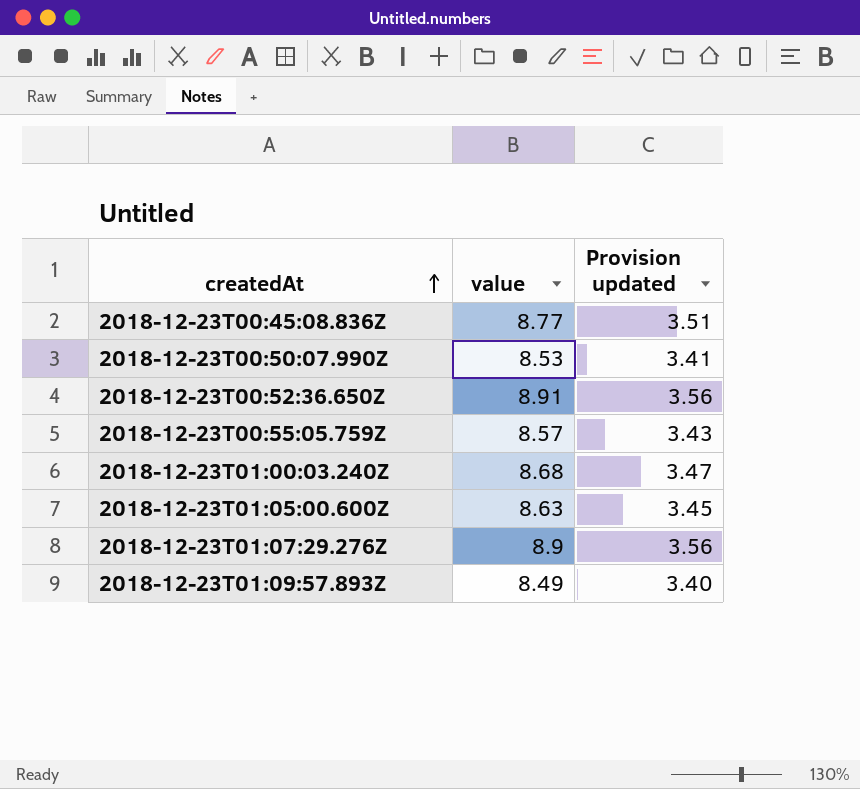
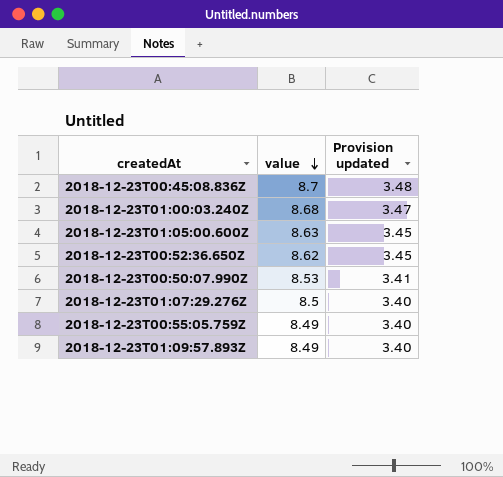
row order: createdAt ascending -> value descending
2018-12-23T00:45:08.836Z | value: 8.77 -> 8.7
2018-12-23T00:45:08.836Z | Provision updated: 3.51 -> 3.48
2018-12-23T00:52:36.650Z | value: 8.91 -> 8.62
2018-12-23T00:52:36.650Z | Provision updated: 3.56 -> 3.45
2018-12-23T01:07:29.276Z | value: 8.9 -> 8.5
2018-12-23T01:07:29.276Z | Provision updated: 3.56 -> 3.40
2018-12-23T00:55:05.759Z | value: 8.57 -> 8.49
2018-12-23T00:55:05.759Z | Provision updated: 3.43 -> 3.40

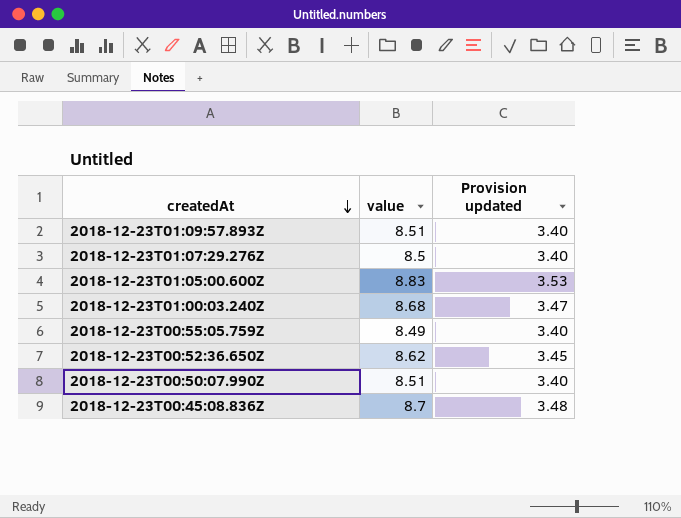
row order: value descending -> createdAt descending
2018-12-23T01:09:57.893Z | value: 8.49 -> 8.51
2018-12-23T01:05:00.600Z | value: 8.63 -> 8.83
2018-12-23T01:05:00.600Z | Provision updated: 3.45 -> 3.53
2018-12-23T00:50:07.990Z | value: 8.53 -> 8.51
2018-12-23T00:50:07.990Z | Provision updated: 3.41 -> 3.40

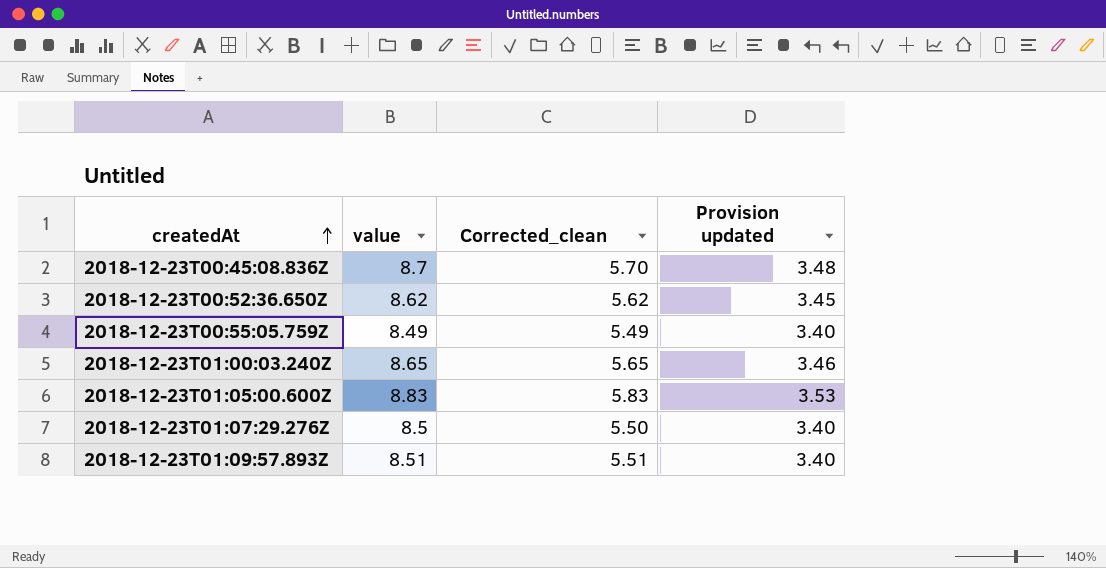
row order: createdAt descending -> createdAt ascending
column Corrected_clean | formula: none -> [value] - 3
row 2018-12-23T00:50:07.990Z: 8.51 | 3.40 -> none
2018-12-23T01:00:03.240Z | value: 8.68 -> 8.65
2018-12-23T01:00:03.240Z | Provision updated: 3.47 -> 3.46

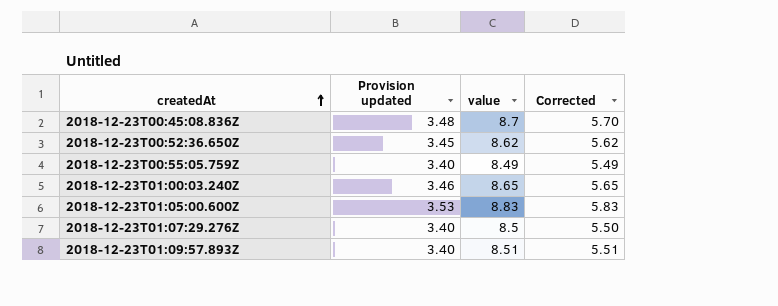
column Provision updated | position: 4 -> 2
column name: Corrected_clean -> Corrected

